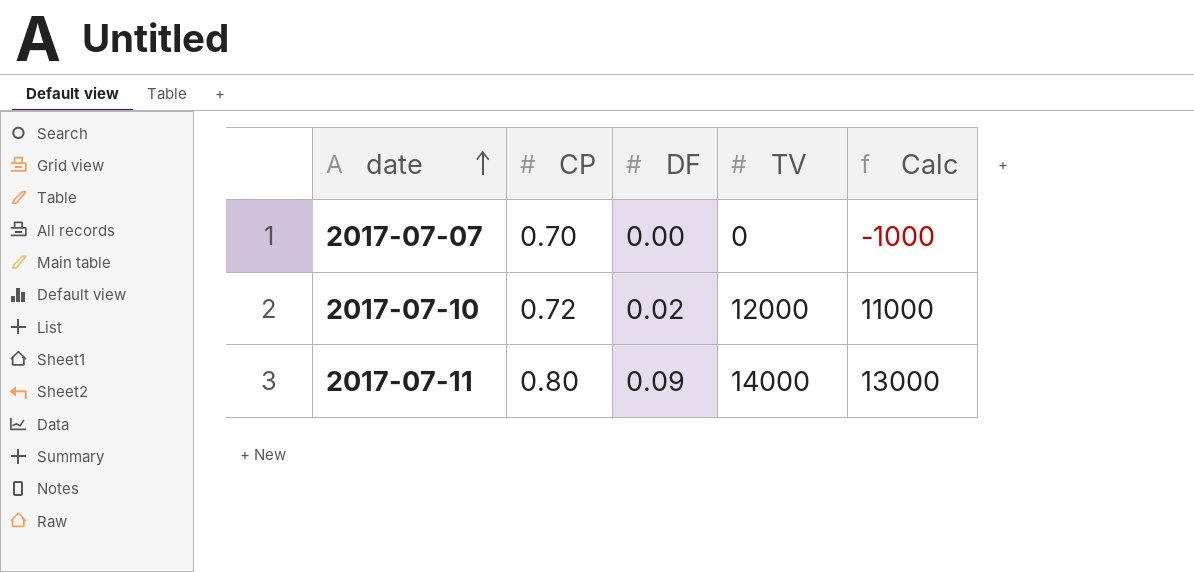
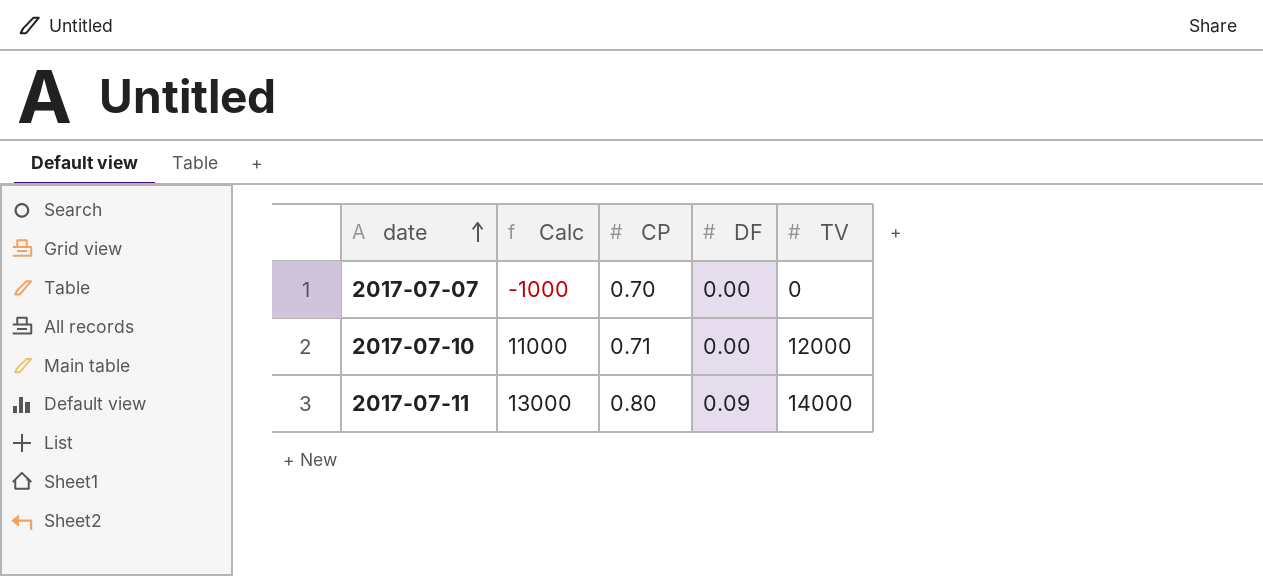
column Calc | position: 5 -> 2
2017-07-10 | CP: 0.72 -> 0.71
2017-07-10 | DF: 0.02 -> 0.00

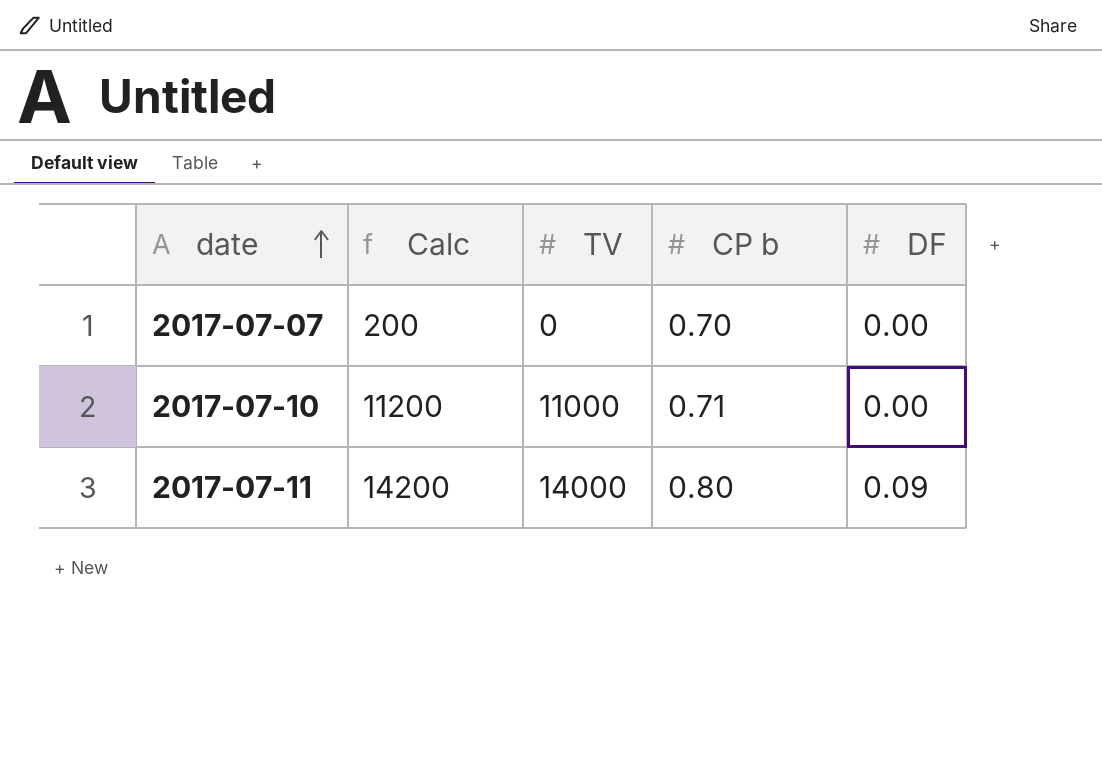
column Calc | formula: [TV] - 1000 -> [TV] + 200
column TV | position: 5 -> 3
column name: CP -> CP b
2017-07-10 | TV: 12000 -> 11000

